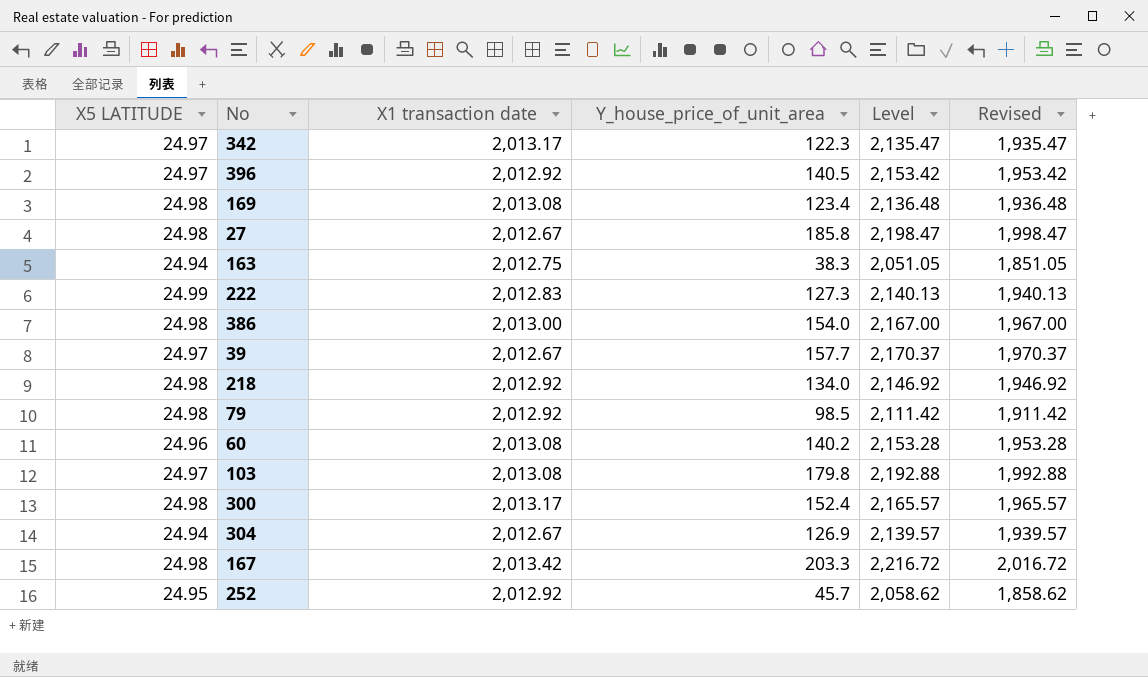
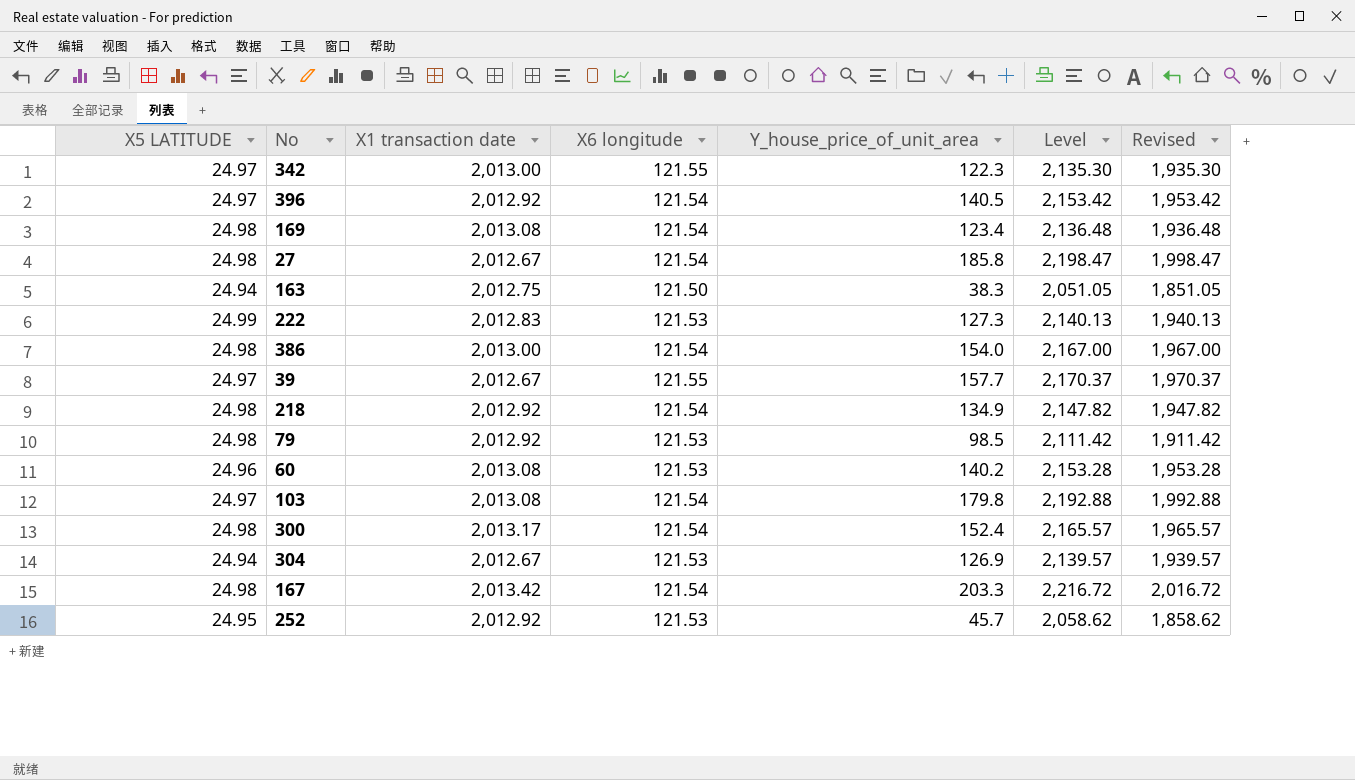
column X6 longitude | position: none -> 4
342 | X1 transaction date: 2,013.17 -> 2,013.00
342 | Level: 2,135.47 -> 2,135.30
342 | Revised: 1,935.47 -> 1,935.30
218 | Y_house_price_of_unit_area: 134.0 -> 134.9
218 | Level: 2,146.92 -> 2,147.82
218 | Revised: 1,946.92 -> 1,947.82

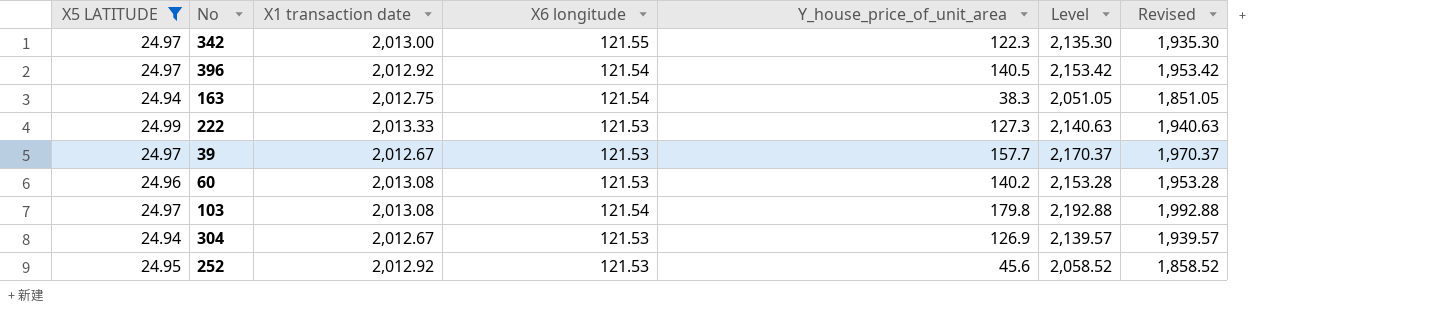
filter: none -> X5 LATITUDE != 24.98
163 | X6 longitude: 121.50 -> 121.54
222 | X1 transaction date: 2,012.83 -> 2,013.33
222 | Level: 2,140.13 -> 2,140.63
222 | Revised: 1,940.13 -> 1,940.63
39 | X6 longitude: 121.55 -> 121.53
252 | Y_house_price_of_unit_area: 45.7 -> 45.6
252 | Level: 2,058.62 -> 2,058.52
252 | Revised: 1,858.62 -> 1,858.52

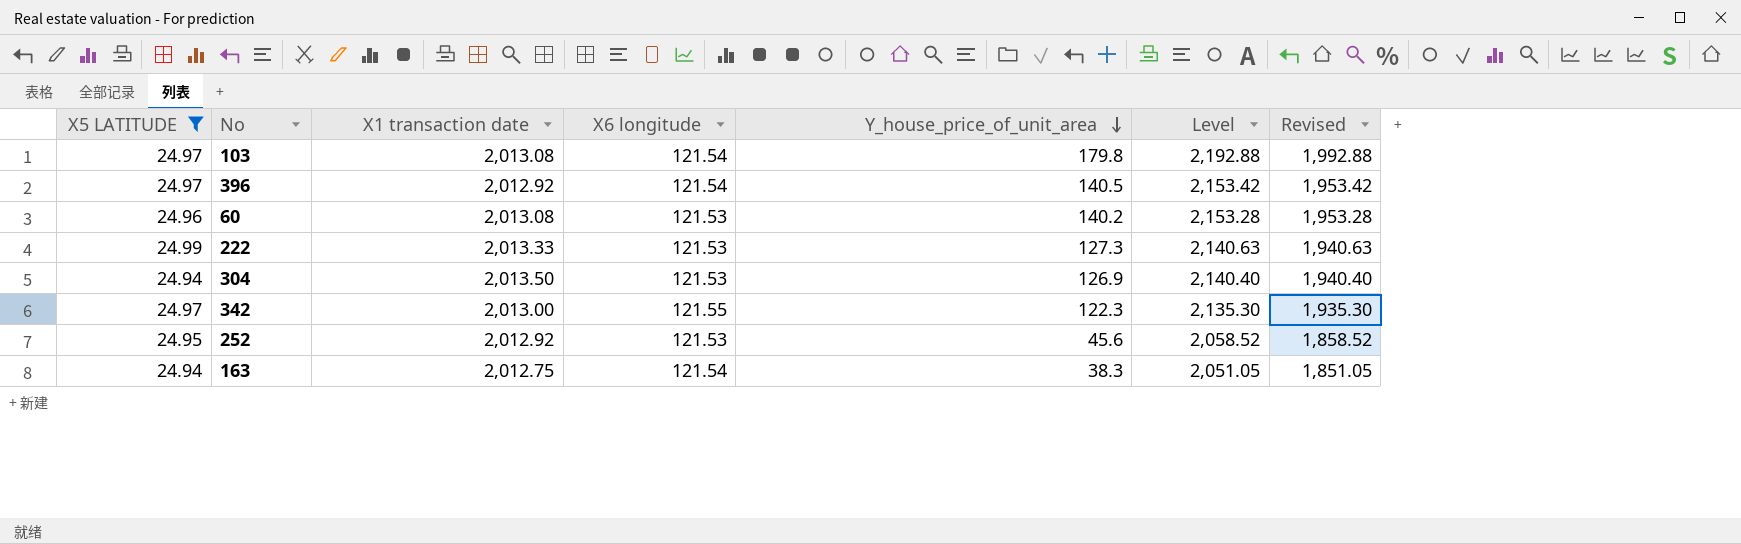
row order: none -> Y_house_price_of_unit_area descending
row 39: 24.97 | 2,012.67 | 121.53 | 157.7 | 2,170.37 | 1,970.37 -> none
304 | X1 transaction date: 2,012.67 -> 2,013.50
304 | Level: 2,139.57 -> 2,140.40
304 | Revised: 1,939.57 -> 1,940.40

